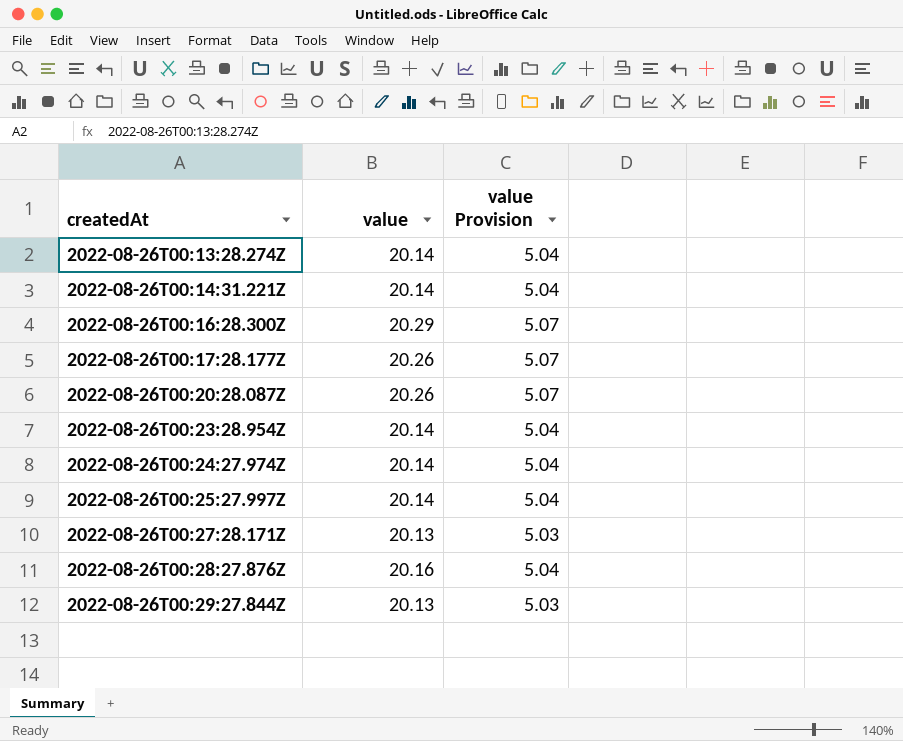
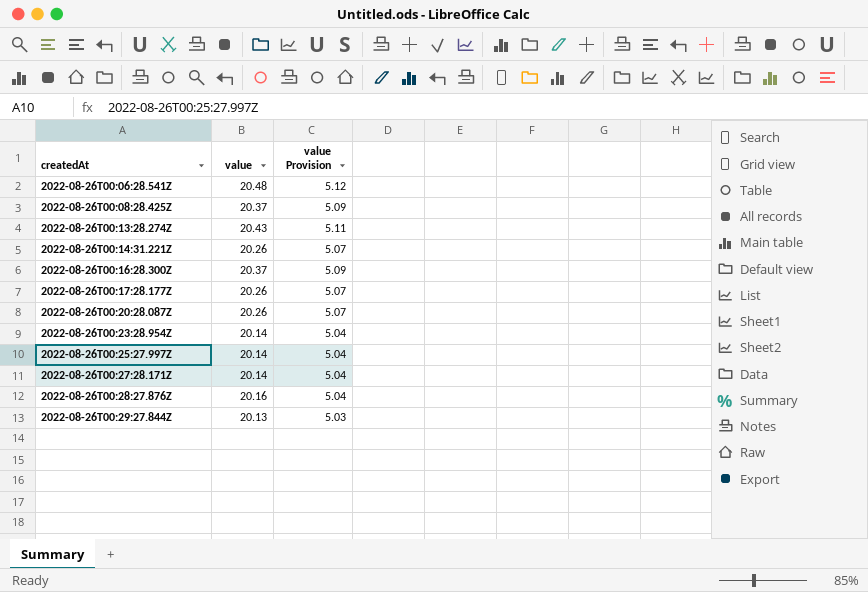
row 2022-08-26T00:24:27.974Z: 20.14 | 5.04 -> none
row 2022-08-26T00:06:28.541Z: none -> 20.48 | 5.12
row 2022-08-26T00:08:28.425Z: none -> 20.37 | 5.09
2022-08-26T00:13:28.274Z | value: 20.14 -> 20.43
2022-08-26T00:13:28.274Z | value Provision: 5.04 -> 5.11
2022-08-26T00:14:31.221Z | value: 20.14 -> 20.26
2022-08-26T00:14:31.221Z | value Provision: 5.04 -> 5.07
2022-08-26T00:16:28.300Z | value: 20.29 -> 20.37
2022-08-26T00:16:28.300Z | value Provision: 5.07 -> 5.09
2022-08-26T00:27:28.171Z | value: 20.13 -> 20.14
2022-08-26T00:27:28.171Z | value Provision: 5.03 -> 5.04

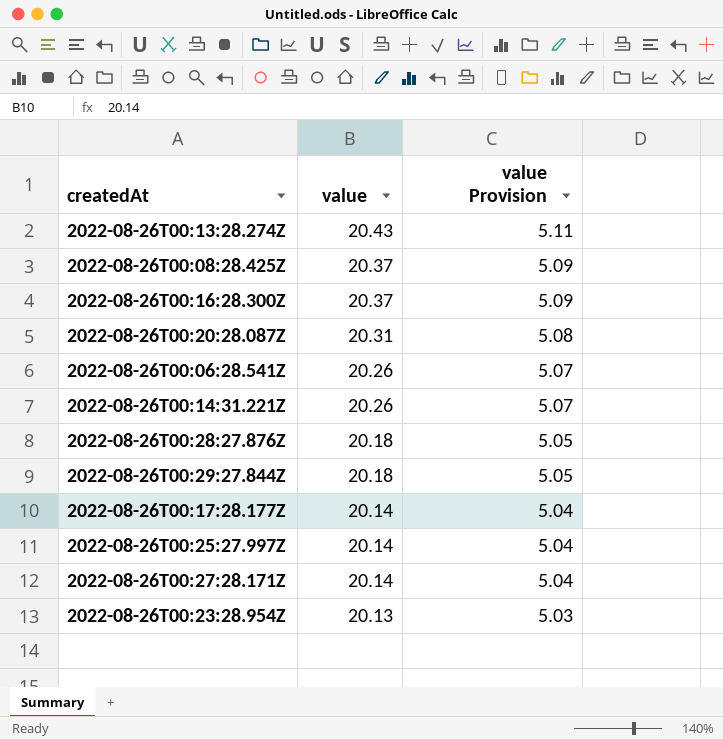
row order: createdAt ascending -> value descending
2022-08-26T00:20:28.087Z | value: 20.26 -> 20.31
2022-08-26T00:20:28.087Z | value Provision: 5.07 -> 5.08
2022-08-26T00:06:28.541Z | value: 20.48 -> 20.26
2022-08-26T00:06:28.541Z | value Provision: 5.12 -> 5.07
2022-08-26T00:28:27.876Z | value: 20.16 -> 20.18
2022-08-26T00:28:27.876Z | value Provision: 5.04 -> 5.05
2022-08-26T00:29:27.844Z | value: 20.13 -> 20.18
2022-08-26T00:29:27.844Z | value Provision: 5.03 -> 5.05
2022-08-26T00:17:28.177Z | value: 20.26 -> 20.14
2022-08-26T00:17:28.177Z | value Provision: 5.07 -> 5.04
2022-08-26T00:23:28.954Z | value: 20.14 -> 20.13
2022-08-26T00:23:28.954Z | value Provision: 5.04 -> 5.03

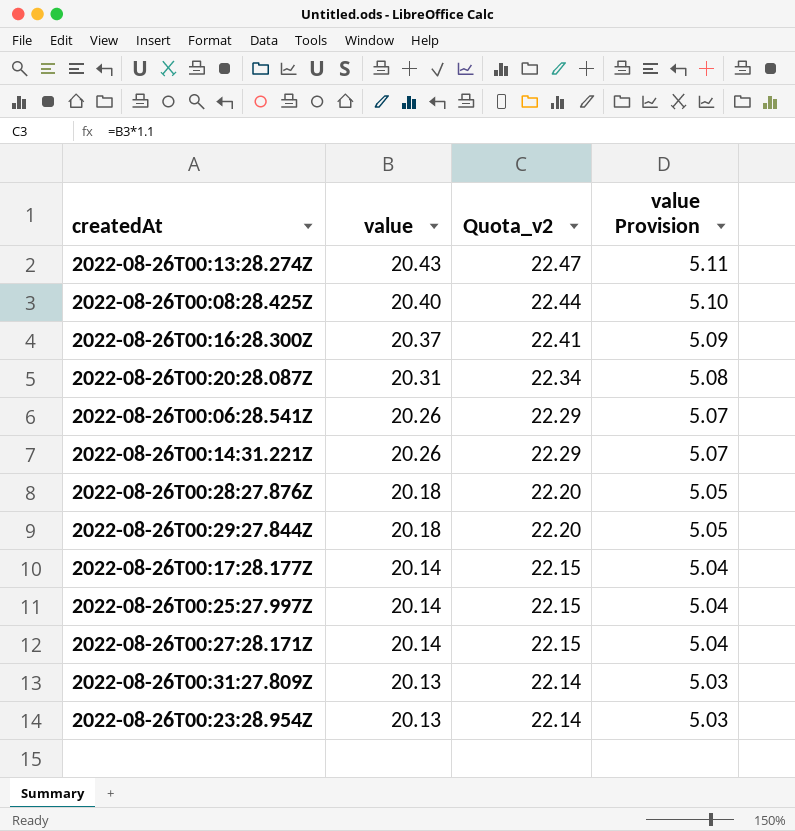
column Quota_v2 | formula: none -> [value] * 1.1
2022-08-26T00:08:28.425Z | value: 20.37 -> 20.40
2022-08-26T00:08:28.425Z | value Provision: 5.09 -> 5.10
row 2022-08-26T00:31:27.809Z: none -> 20.13 | 22.14 | 5.03

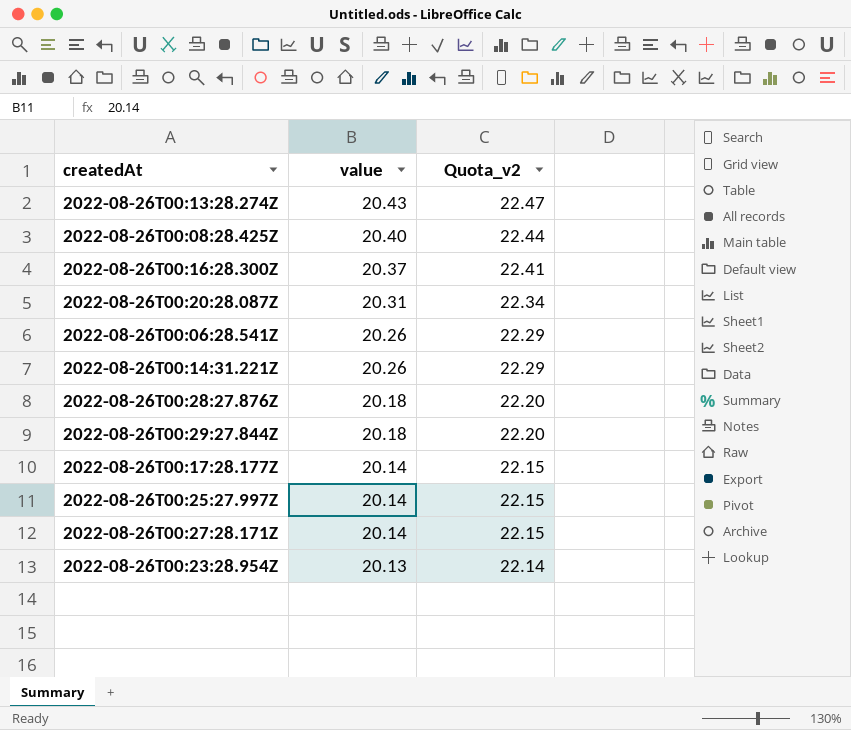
column value Provision | formula: [value] * 0.25 -> none
row 2022-08-26T00:31:27.809Z: 20.13 | 22.14 | 5.03 -> none

